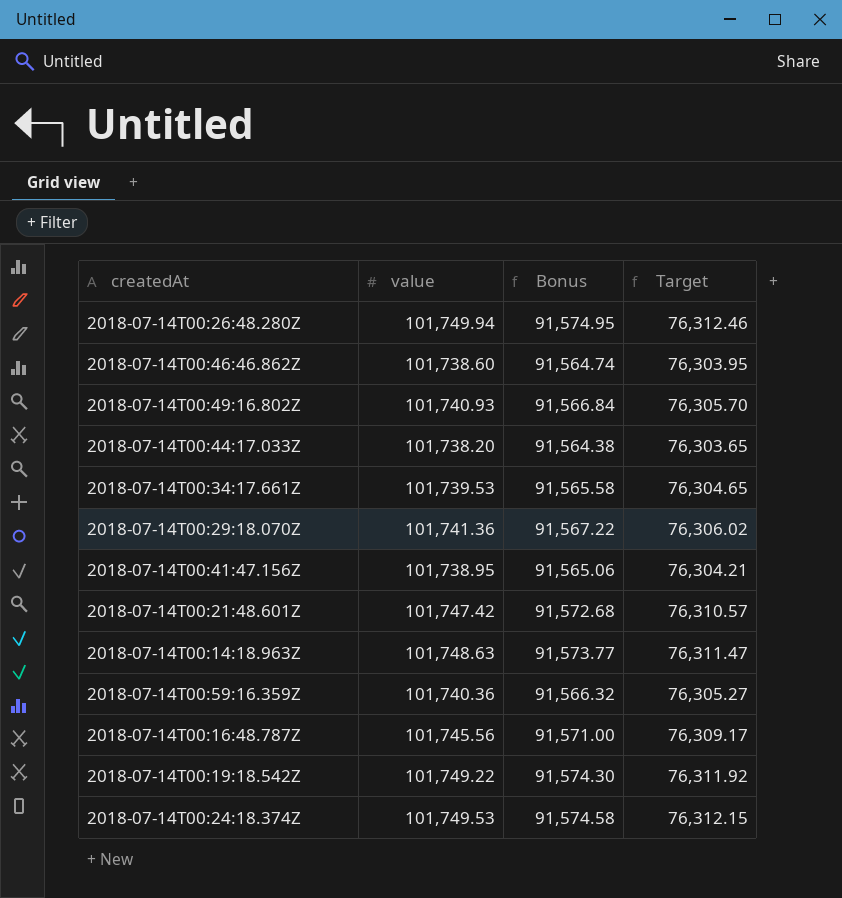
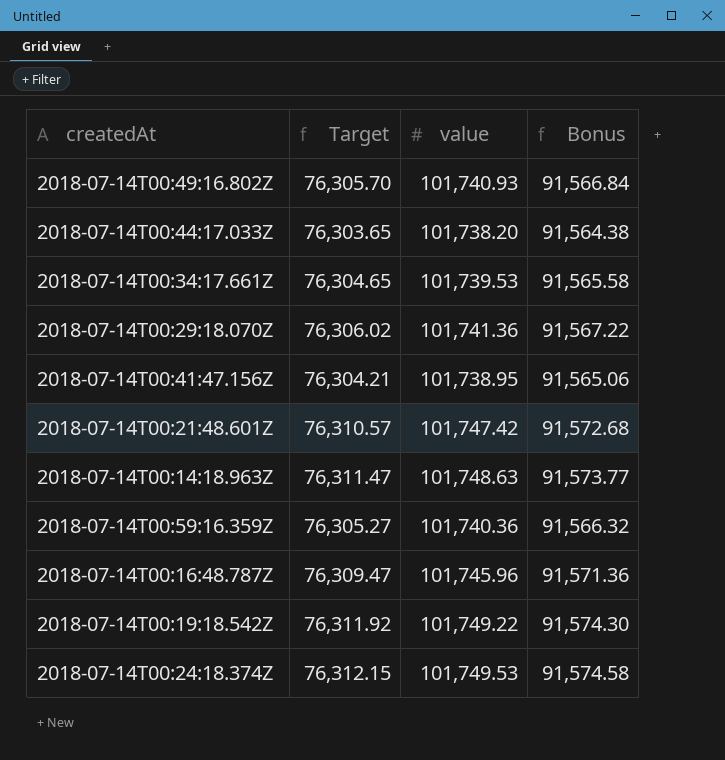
column Target | position: 4 -> 2
row 2018-07-14T00:26:48.280Z: 101,749.94 | 91,574.95 | 76,312.46 -> none
row 2018-07-14T00:46:46.862Z: 101,738.60 | 91,564.74 | 76,303.95 -> none
2018-07-14T00:16:48.787Z | Target: 76,309.17 -> 76,309.47
2018-07-14T00:16:48.787Z | value: 101,745.56 -> 101,745.96
2018-07-14T00:16:48.787Z | Bonus: 91,571.00 -> 91,571.36

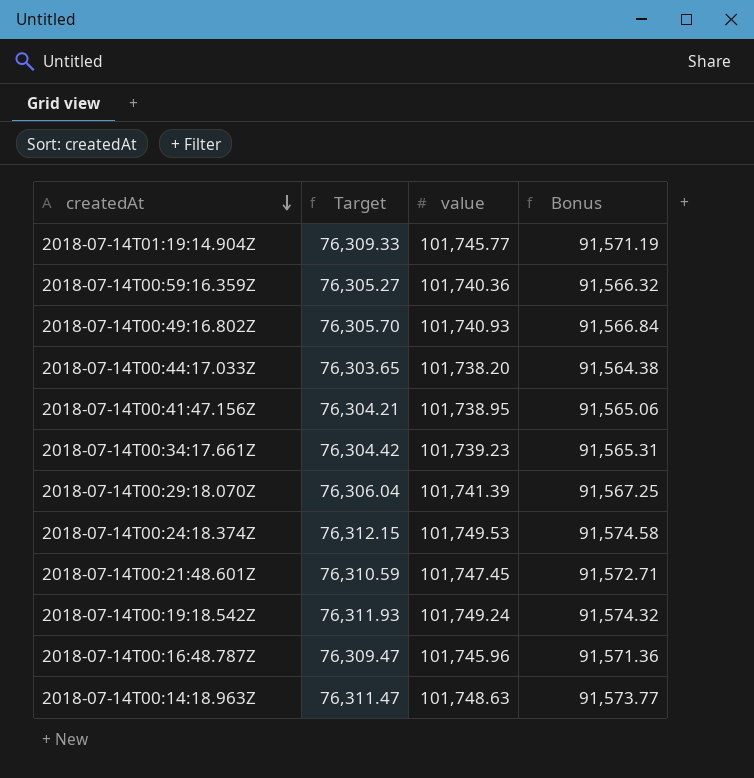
row order: none -> createdAt descending
row 2018-07-14T01:19:14.904Z: none -> 76,309.33 | 101,745.77 | 91,571.19
2018-07-14T00:34:17.661Z | Target: 76,304.65 -> 76,304.42
2018-07-14T00:34:17.661Z | value: 101,739.53 -> 101,739.23
2018-07-14T00:34:17.661Z | Bonus: 91,565.58 -> 91,565.31
2018-07-14T00:29:18.070Z | Target: 76,306.02 -> 76,306.04
2018-07-14T00:29:18.070Z | value: 101,741.36 -> 101,741.39
2018-07-14T00:29:18.070Z | Bonus: 91,567.22 -> 91,567.25
2018-07-14T00:21:48.601Z | Target: 76,310.57 -> 76,310.59
2018-07-14T00:21:48.601Z | value: 101,747.42 -> 101,747.45
2018-07-14T00:21:48.601Z | Bonus: 91,572.68 -> 91,572.71
2018-07-14T00:19:18.542Z | Target: 76,311.92 -> 76,311.93
2018-07-14T00:19:18.542Z | value: 101,749.22 -> 101,749.24
2018-07-14T00:19:18.542Z | Bonus: 91,574.30 -> 91,574.32

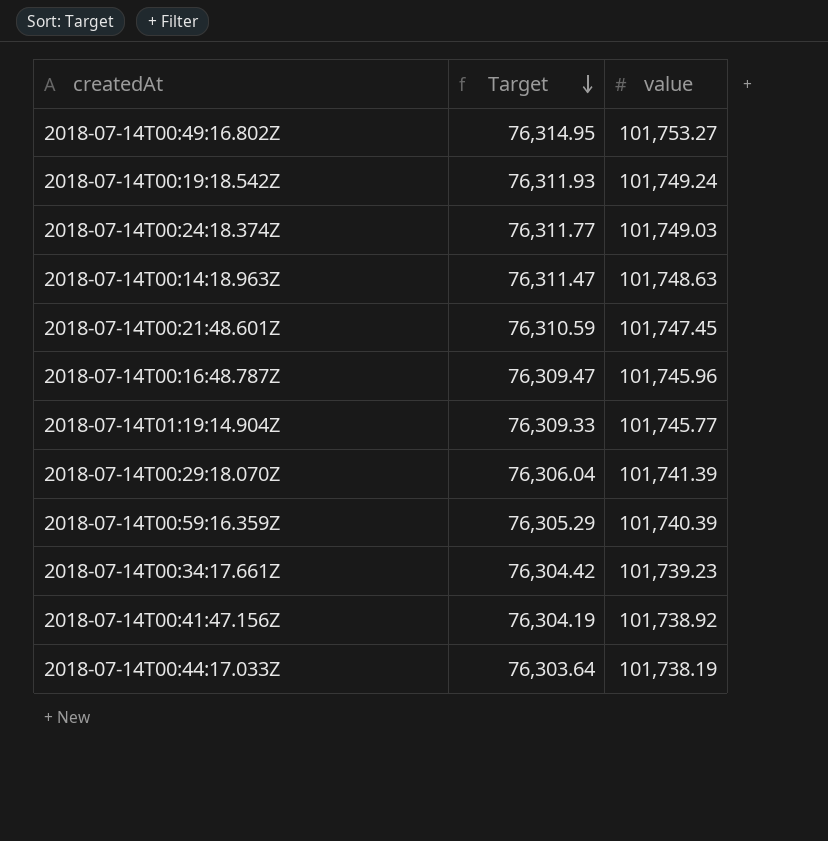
row order: createdAt descending -> Target descending
column Bonus | formula: [value] * 0.9 -> none
2018-07-14T00:49:16.802Z | Target: 76,305.70 -> 76,314.95
2018-07-14T00:49:16.802Z | value: 101,740.93 -> 101,753.27
2018-07-14T00:24:18.374Z | Target: 76,312.15 -> 76,311.77
2018-07-14T00:24:18.374Z | value: 101,749.53 -> 101,749.03
2018-07-14T00:59:16.359Z | Target: 76,305.27 -> 76,305.29
2018-07-14T00:59:16.359Z | value: 101,740.36 -> 101,740.39
2018-07-14T00:41:47.156Z | Target: 76,304.21 -> 76,304.19
2018-07-14T00:41:47.156Z | value: 101,738.95 -> 101,738.92
2018-07-14T00:44:17.033Z | Target: 76,303.65 -> 76,303.64
2018-07-14T00:44:17.033Z | value: 101,738.20 -> 101,738.19

